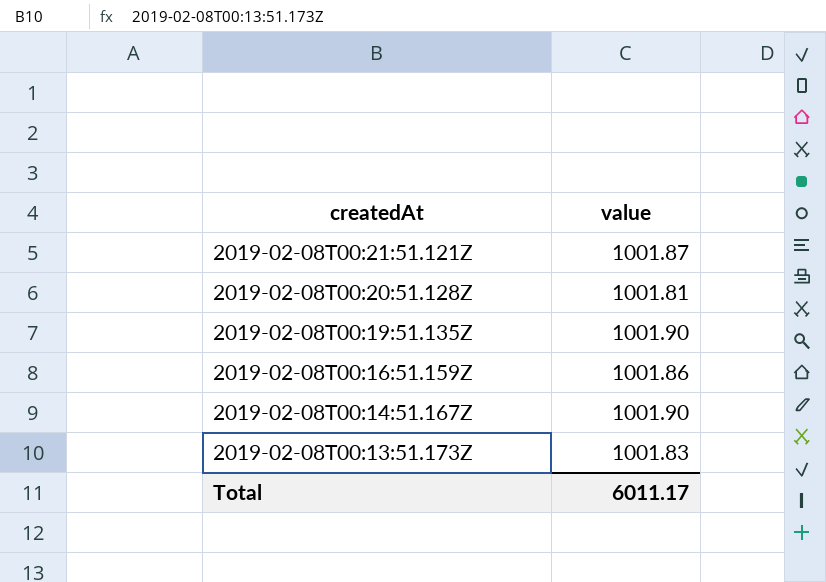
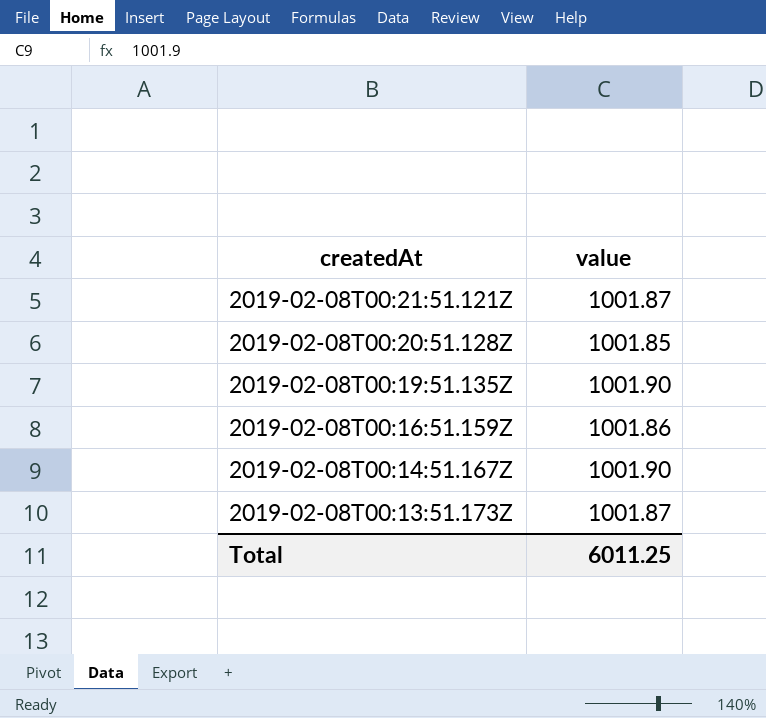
2019-02-08T00:20:51.128Z | value: 1001.81 -> 1001.85
2019-02-08T00:13:51.173Z | value: 1001.83 -> 1001.87
Total | value: 6011.17 -> 6011.25

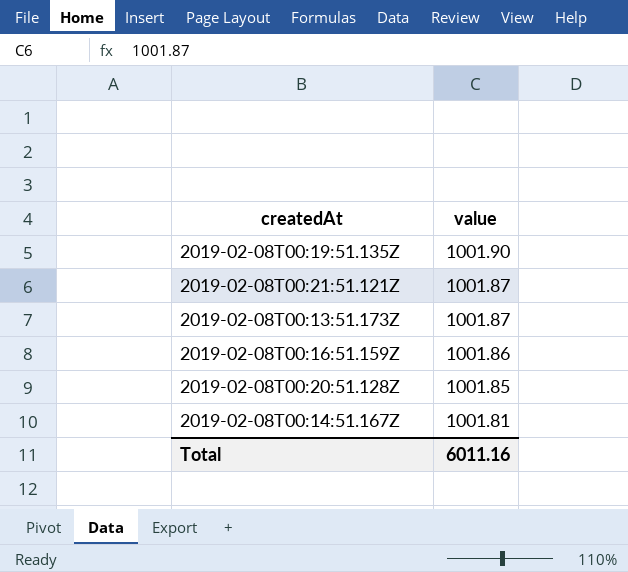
row order: createdAt descending -> value descending
2019-02-08T00:14:51.167Z | value: 1001.90 -> 1001.81
Total | value: 6011.25 -> 6011.16

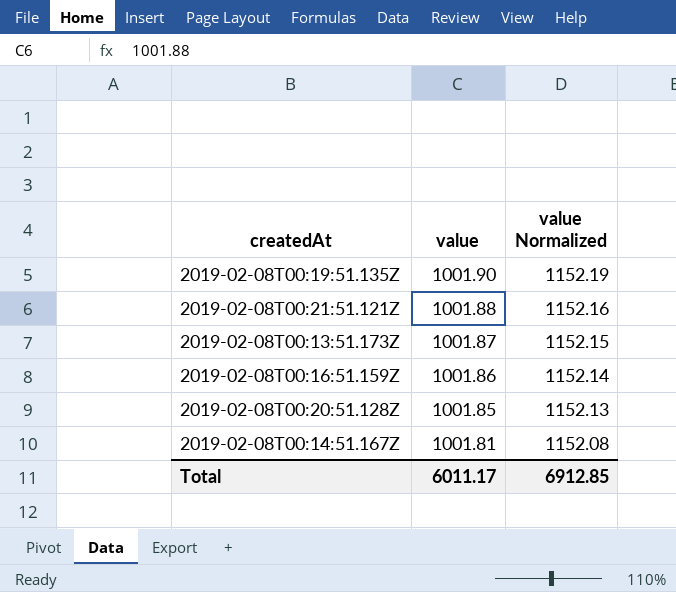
column value Normalized | formula: none -> [value] * 1.15
2019-02-08T00:21:51.121Z | value: 1001.87 -> 1001.88
Total | value: 6011.16 -> 6011.17

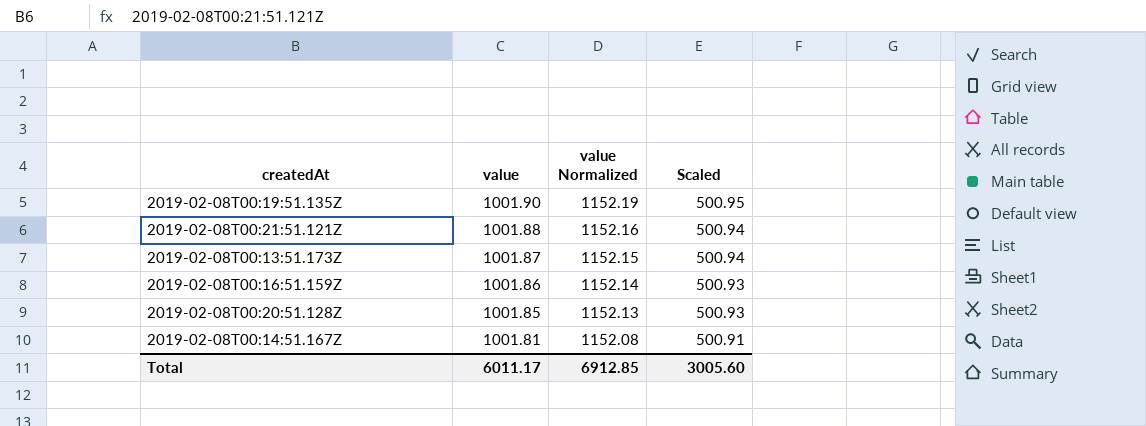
column Scaled | formula: none -> [value] * 0.5

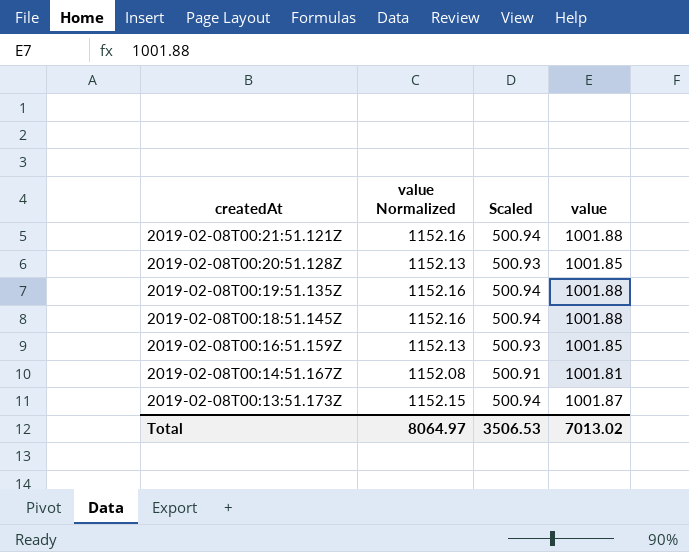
row order: value descending -> createdAt descending
column value | position: 2 -> 4
2019-02-08T00:19:51.135Z | value Normalized: 1152.19 -> 1152.16
2019-02-08T00:19:51.135Z | Scaled: 500.95 -> 500.94
2019-02-08T00:19:51.135Z | value: 1001.90 -> 1001.88
row 2019-02-08T00:18:51.145Z: none -> 1152.16 | 500.94 | 1001.88
2019-02-08T00:16:51.159Z | value Normalized: 1152.14 -> 1152.13
2019-02-08T00:16:51.159Z | value: 1001.86 -> 1001.85
Total | value Normalized: 6912.85 -> 8064.97
Total | Scaled: 3005.60 -> 3506.53
Total | value: 6011.17 -> 7013.02

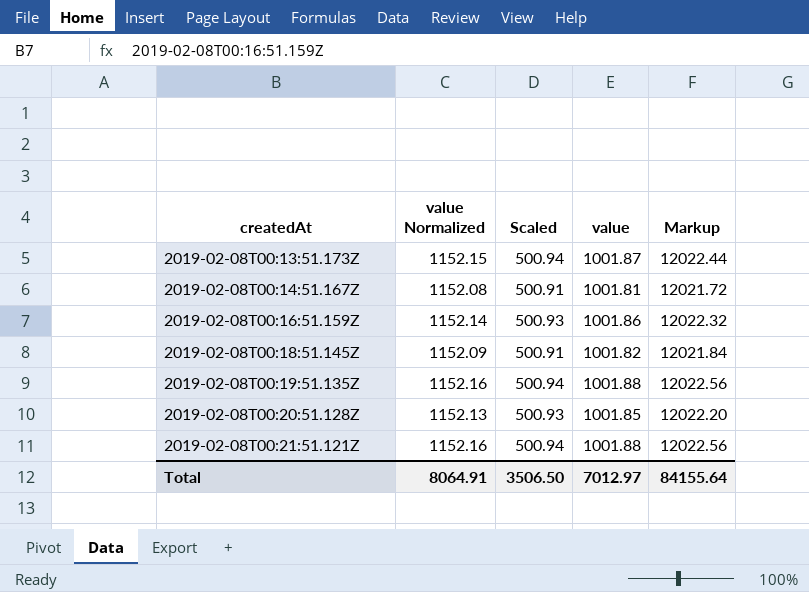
row order: createdAt descending -> createdAt ascending
column Markup | formula: none -> [value] * 12
2019-02-08T00:16:51.159Z | value Normalized: 1152.13 -> 1152.14
2019-02-08T00:16:51.159Z | value: 1001.85 -> 1001.86
2019-02-08T00:18:51.145Z | value Normalized: 1152.16 -> 1152.09
2019-02-08T00:18:51.145Z | Scaled: 500.94 -> 500.91
2019-02-08T00:18:51.145Z | value: 1001.88 -> 1001.82
Total | value Normalized: 8064.97 -> 8064.91
Total | Scaled: 3506.53 -> 3506.50
Total | value: 7013.02 -> 7012.97

